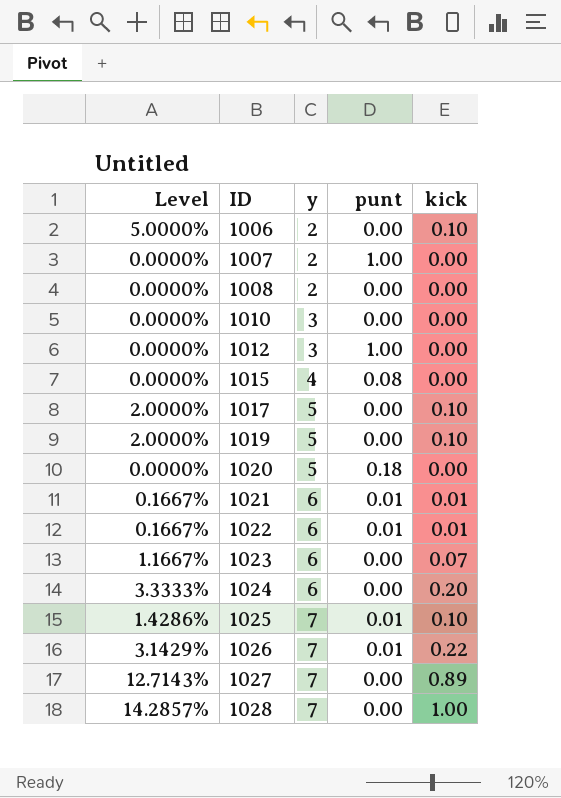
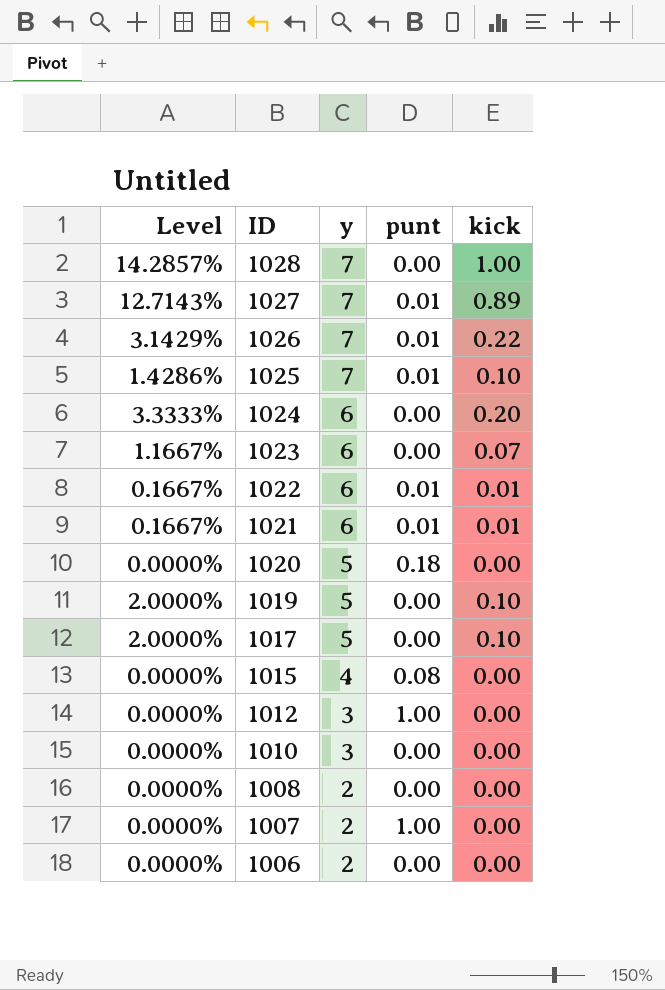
row order: ID ascending -> ID descending
1027 | punt: 0.00 -> 0.01
1006 | Level: 5.0000% -> 0.0000%
1006 | kick: 0.10 -> 0.00

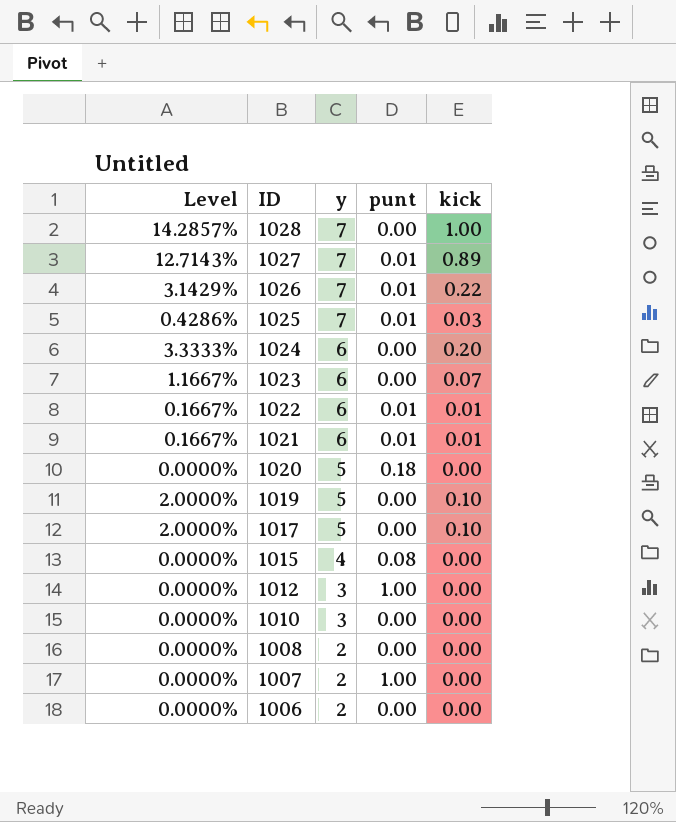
1025 | Level: 1.4286% -> 0.4286%
1025 | kick: 0.10 -> 0.03

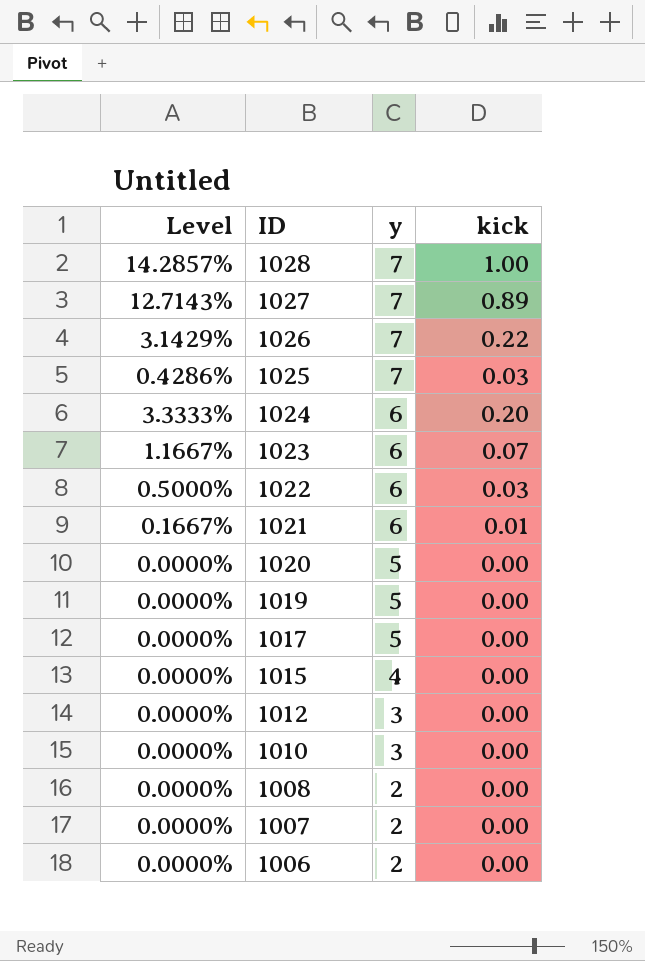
column punt | position: 4 -> none
1022 | Level: 0.1667% -> 0.5000%
1022 | kick: 0.01 -> 0.03
1019 | Level: 2.0000% -> 0.0000%
1019 | kick: 0.10 -> 0.00
1017 | Level: 2.0000% -> 0.0000%
1017 | kick: 0.10 -> 0.00

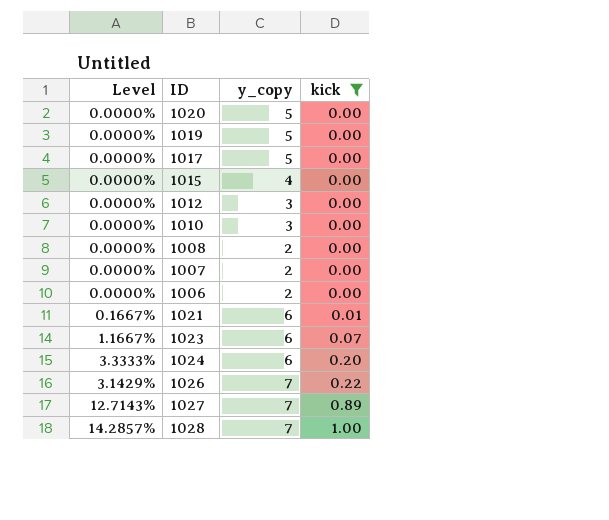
filter: none -> kick != 0.03
row order: ID descending -> kick ascending
column name: y -> y_copy

